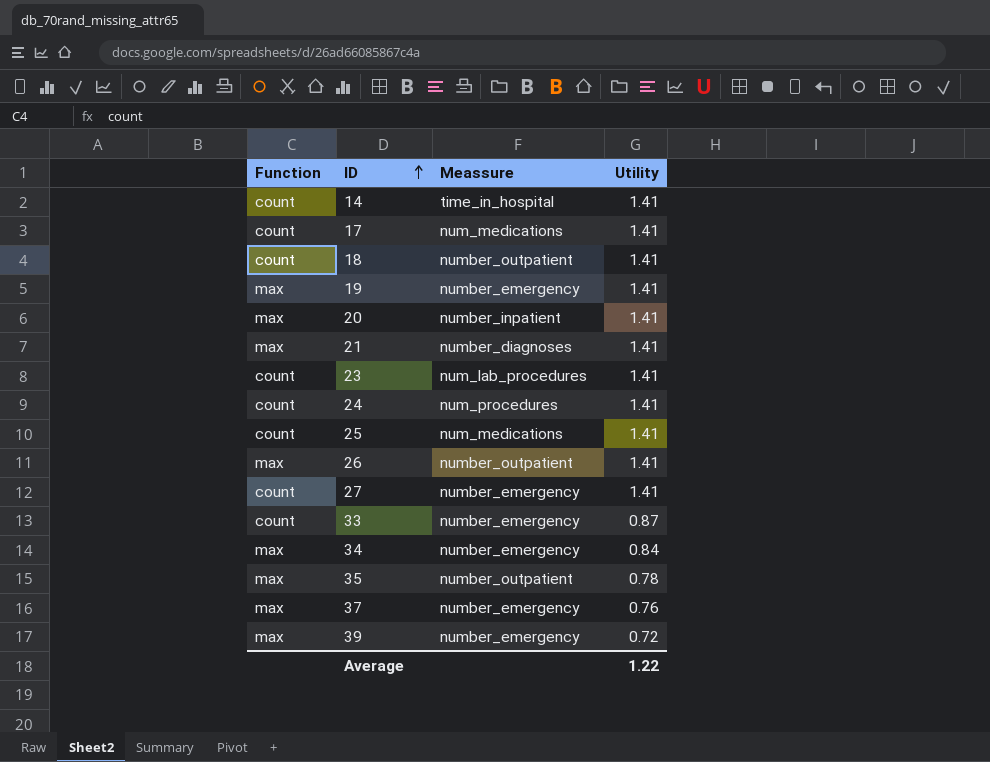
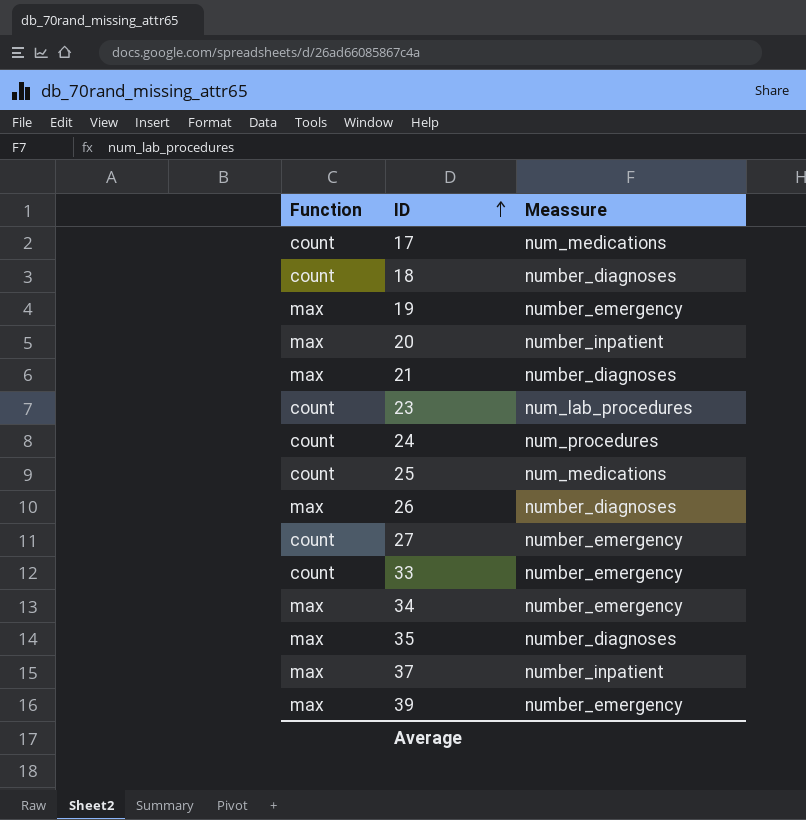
column Utility | position: 4 -> none
row 14: count | time_in_hospital | 1.41 -> none
18 | Meassure: number_outpatient -> number_diagnoses
26 | Meassure: number_outpatient -> number_diagnoses
35 | Meassure: number_outpatient -> number_diagnoses
37 | Meassure: number_emergency -> number_inpatient

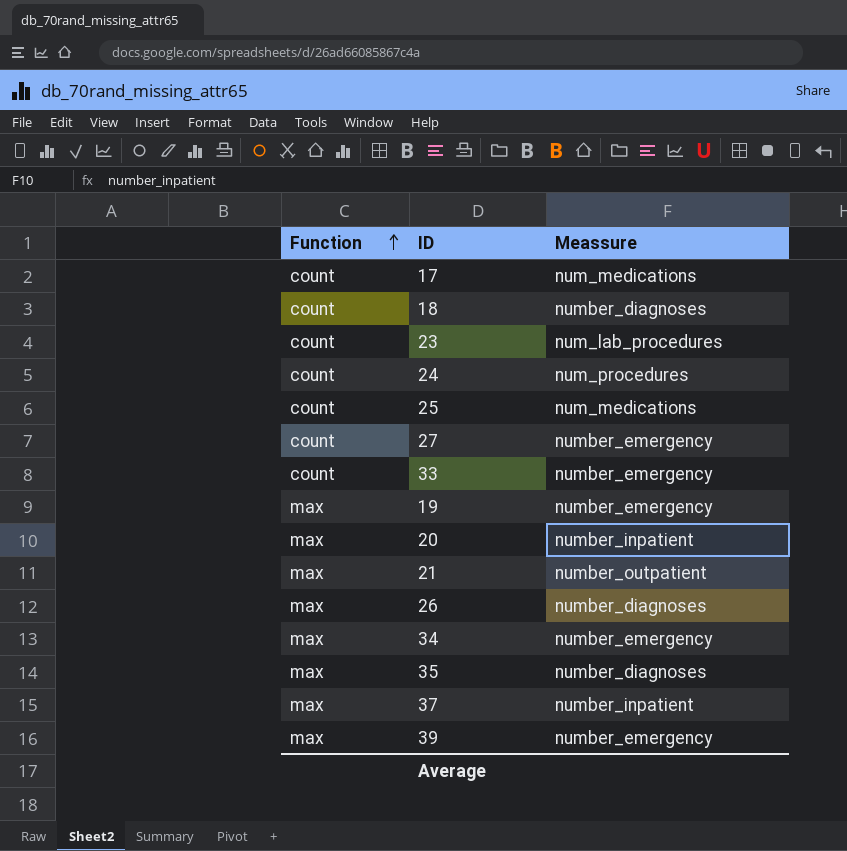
row order: ID ascending -> Function ascending
21 | Meassure: number_diagnoses -> number_outpatient

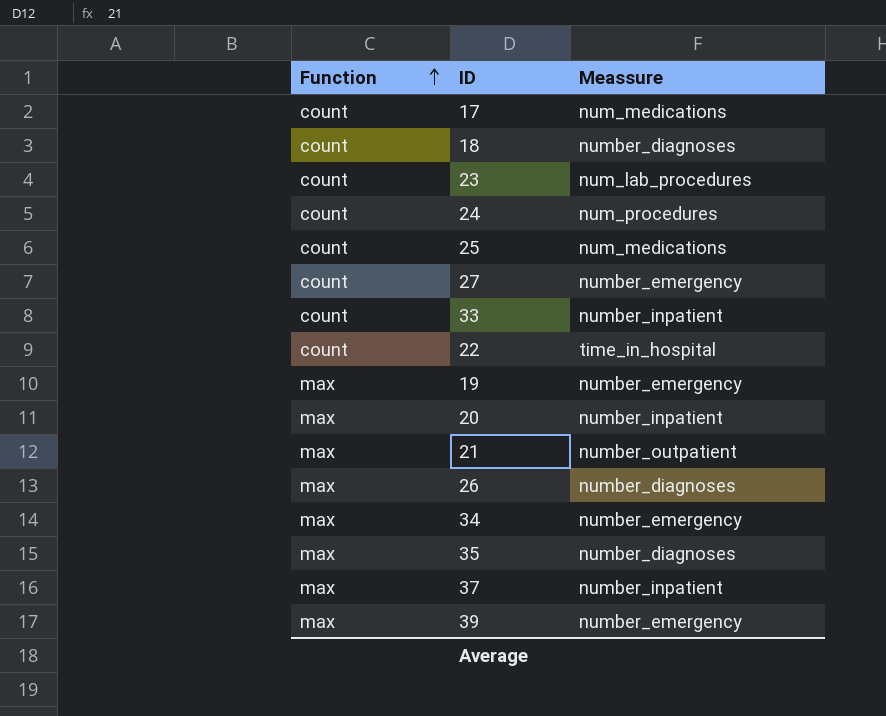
33 | Meassure: number_emergency -> number_inpatient
row 22: none -> count | time_in_hospital

